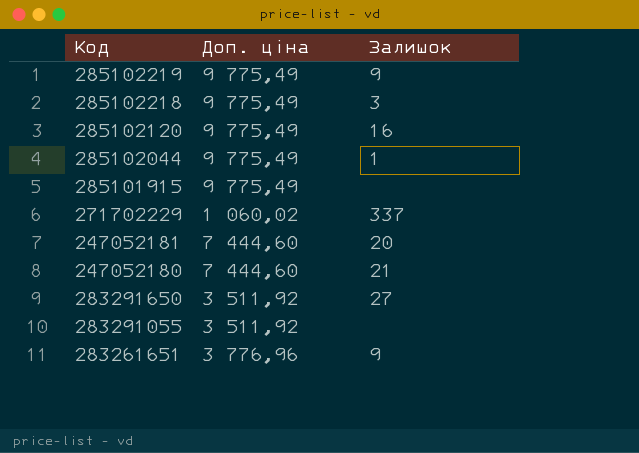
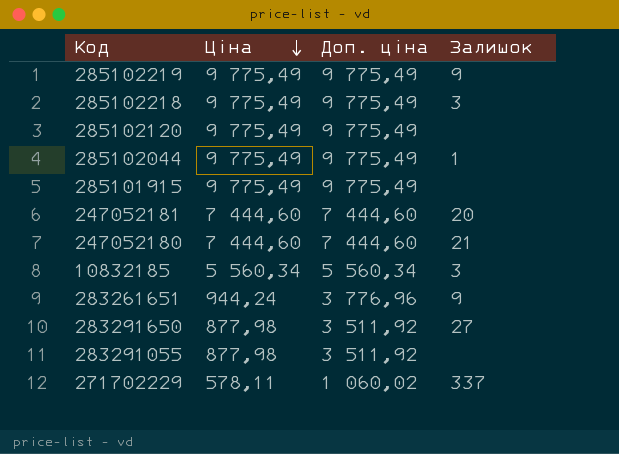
row order: none -> Ціна descending
column Ціна | position: none -> 2
285102120 | Залишок: 16 -> none
row 10832185: none -> 5 560,34 | 5 560,34 | 3

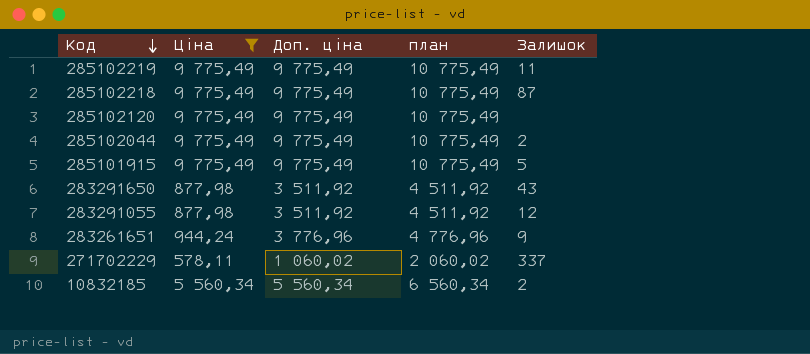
filter: none -> Ціна != 7 444,60
row order: Ціна descending -> Код descending
column план | formula: none -> [Доп. ціна] + 1000
285102219 | Залишок: 9 -> 11
285102218 | Залишок: 3 -> 87
285102044 | Залишок: 1 -> 2
285101915 | Залишок: none -> 5
283291650 | Залишок: 27 -> 43
283291055 | Залишок: none -> 12
10832185 | Залишок: 3 -> 2

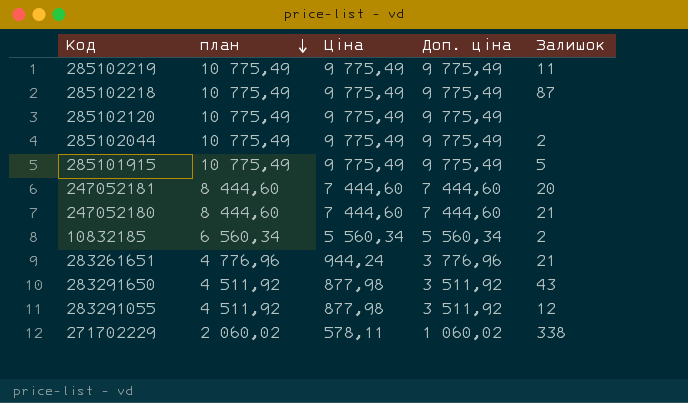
filter: Ціна != 7 444,60 -> none
row order: Код descending -> план descending
column план | position: 4 -> 2
283261651 | Залишок: 9 -> 21
271702229 | Залишок: 337 -> 338

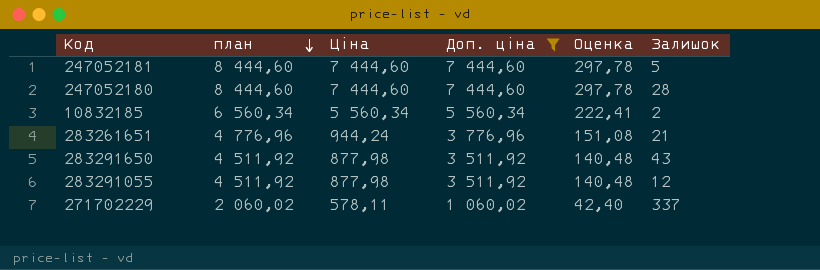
filter: none -> Доп. ціна != 9 775,49
column Оценка | formula: none -> [Доп. ціна] * 0,04
247052181 | Залишок: 20 -> 5
247052180 | Залишок: 21 -> 28
271702229 | Залишок: 338 -> 337

